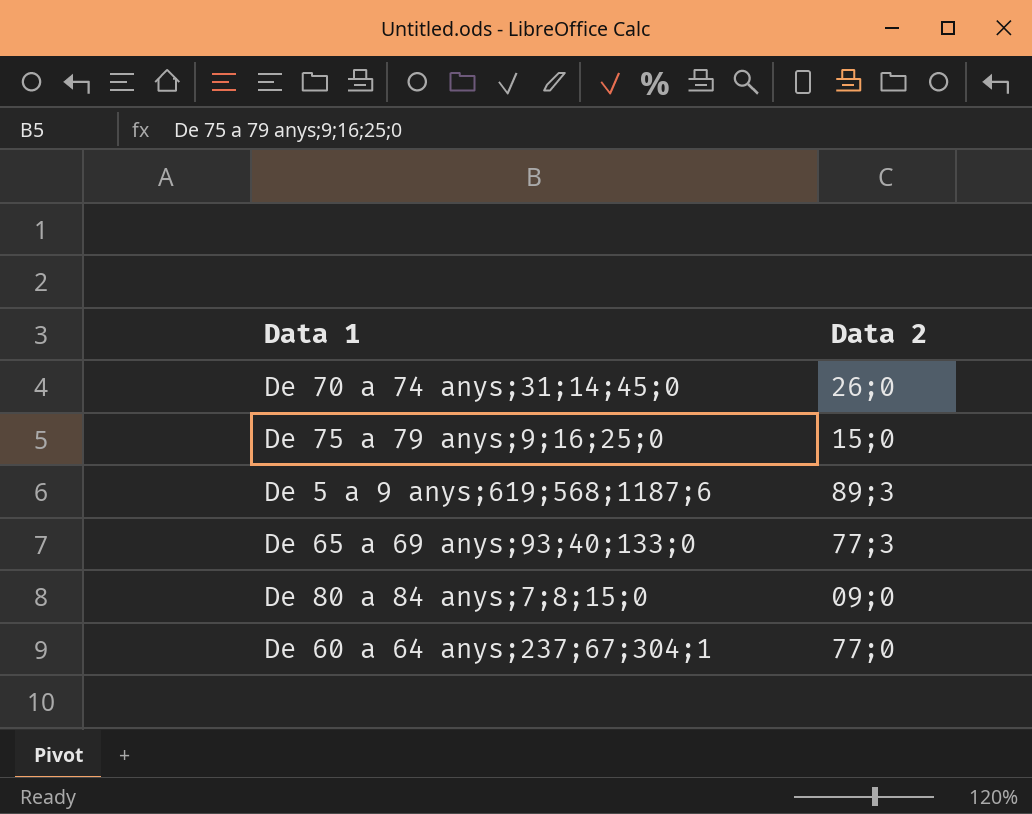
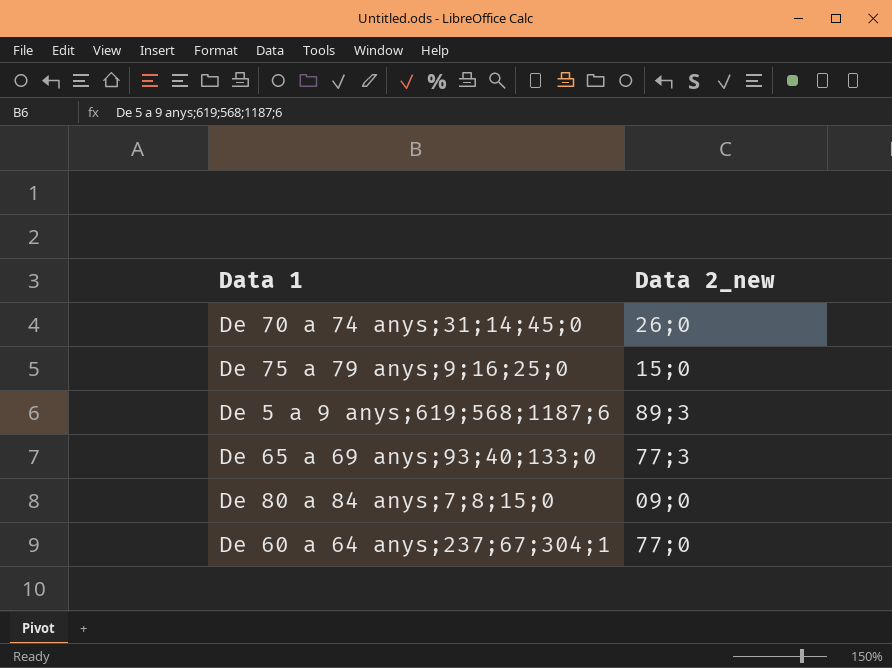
column name: Data 2 -> Data 2_new

